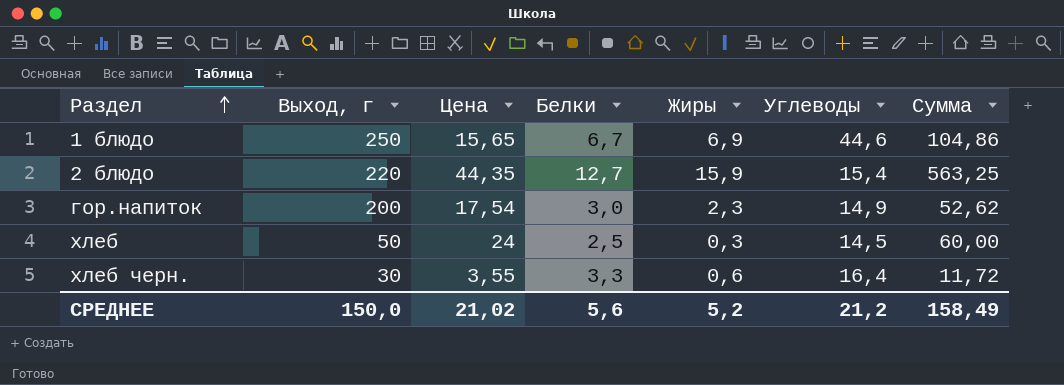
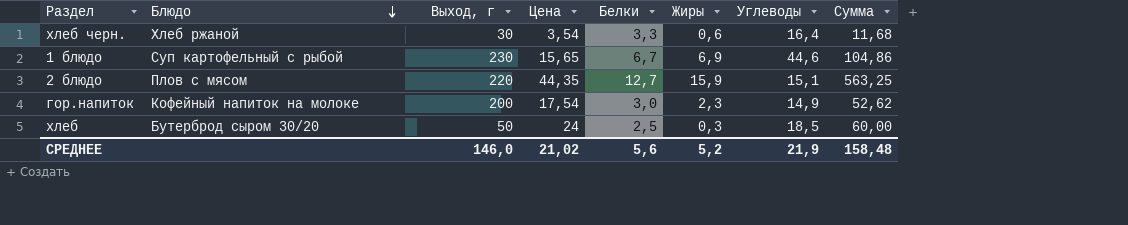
row order: Раздел ascending -> Блюдо descending
column Блюдо | position: none -> 2
хлеб черн. | Цена: 3,55 -> 3,54
хлеб черн. | Сумма: 11,72 -> 11,68
1 блюдо | Выход, г: 250 -> 230
2 блюдо | Углеводы: 15,4 -> 15,1
хлеб | Углеводы: 14,5 -> 18,5
СРЕДНЕЕ | Выход, г: 150,0 -> 146,0
СРЕДНЕЕ | Углеводы: 21,2 -> 21,9
СРЕДНЕЕ | Сумма: 158,49 -> 158,48

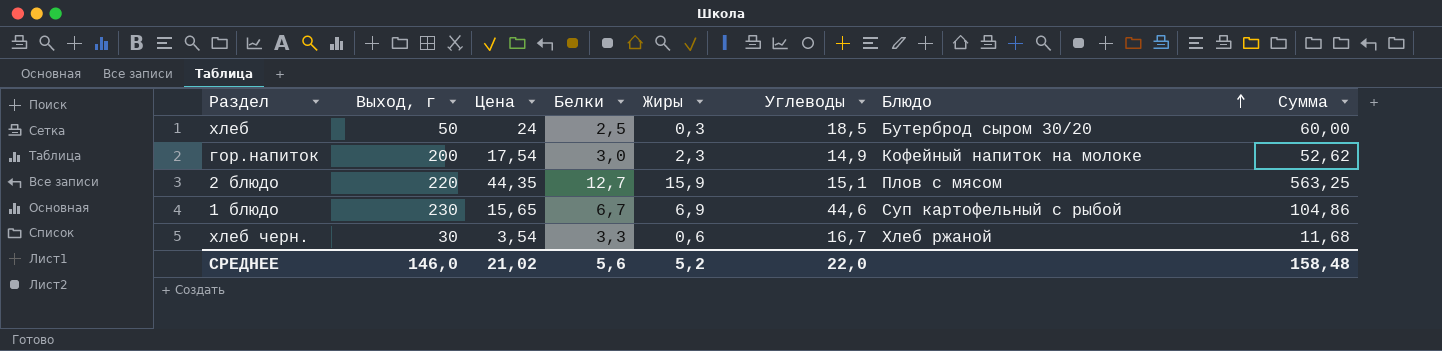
row order: Блюдо descending -> Блюдо ascending
column Блюдо | position: 2 -> 7
хлеб черн. | Углеводы: 16,4 -> 16,7
СРЕДНЕЕ | Углеводы: 21,9 -> 22,0

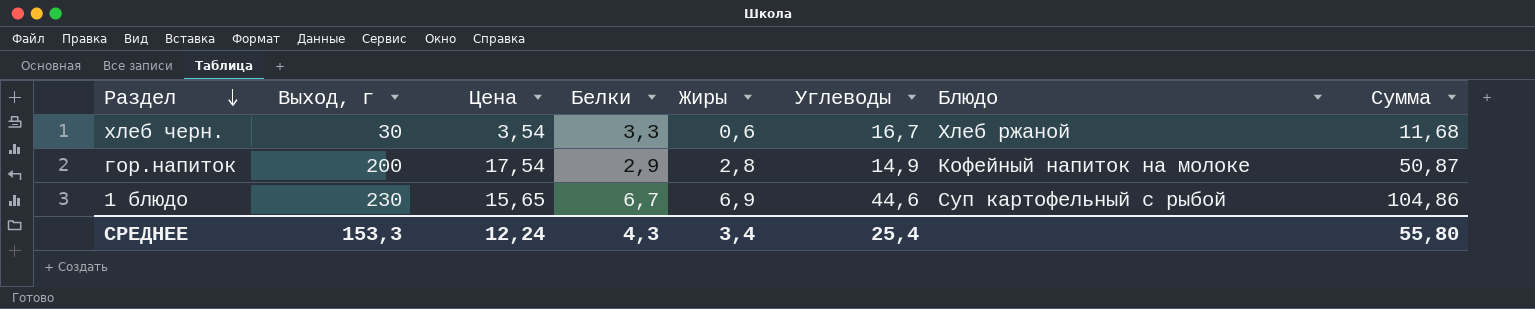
row order: Блюдо ascending -> Раздел descending
row хлеб: 50 | 24 | 2,5 | 0,3 | 18,5 | Бутерброд сыром 30/20 | 60,00 -> none
row 2 блюдо: 220 | 44,35 | 12,7 | 15,9 | 15,1 | Плов с мясом | 563,25 -> none
гор.напиток | Белки: 3,0 -> 2,9
гор.напиток | Жиры: 2,3 -> 2,8
гор.напиток | Сумма: 52,62 -> 50,87
СРЕДНЕЕ | Выход, г: 146,0 -> 153,3
СРЕДНЕЕ | Цена: 21,02 -> 12,24
СРЕДНЕЕ | Белки: 5,6 -> 4,3
СРЕДНЕЕ | Жиры: 5,2 -> 3,4
СРЕДНЕЕ | Углеводы: 22,0 -> 25,4
СРЕДНЕЕ | Сумма: 158,48 -> 55,80

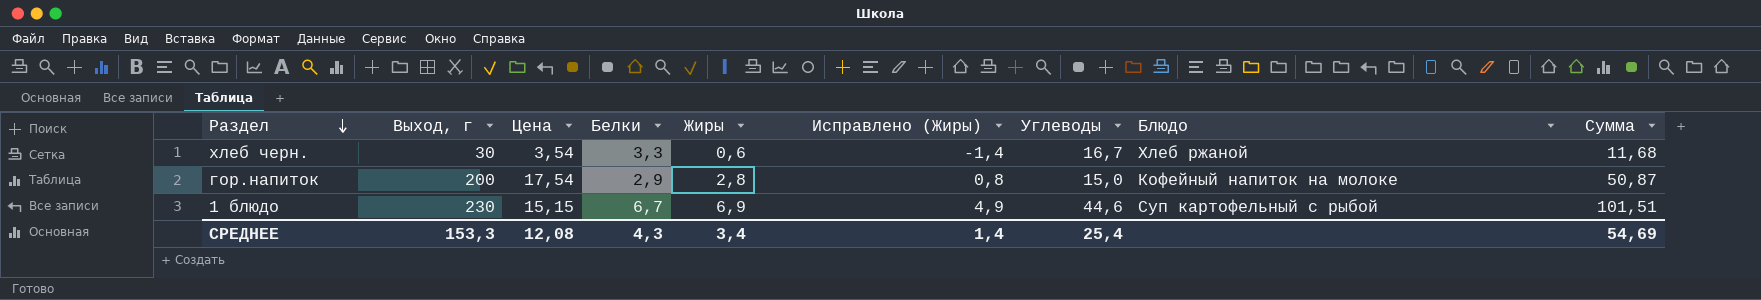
column Исправлено (Жиры) | formula: none -> [Жиры] - 2
гор.напиток | Углеводы: 14,9 -> 15,0
1 блюдо | Цена: 15,65 -> 15,15
1 блюдо | Сумма: 104,86 -> 101,51
СРЕДНЕЕ | Цена: 12,24 -> 12,08
СРЕДНЕЕ | Сумма: 55,80 -> 54,69

